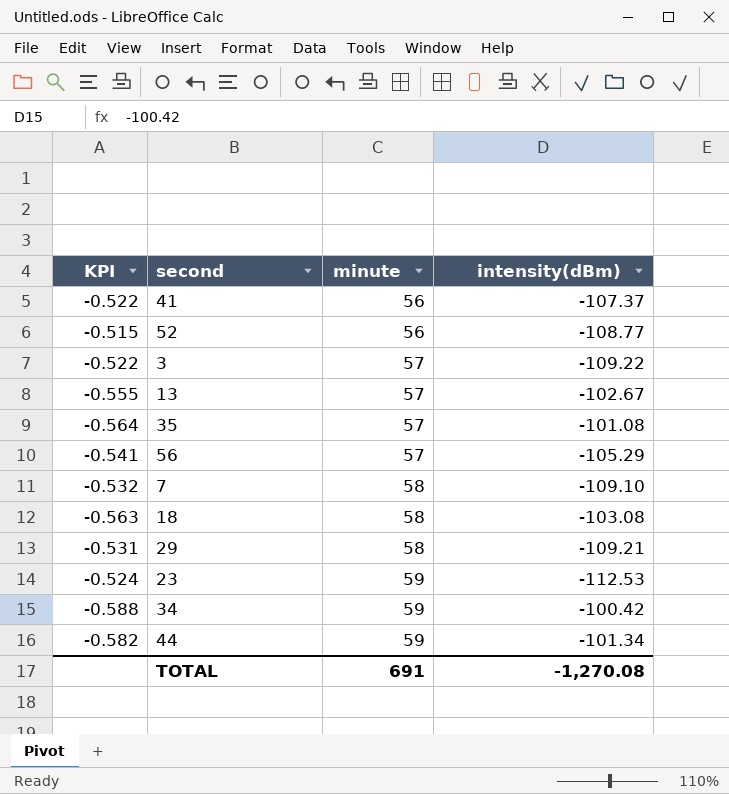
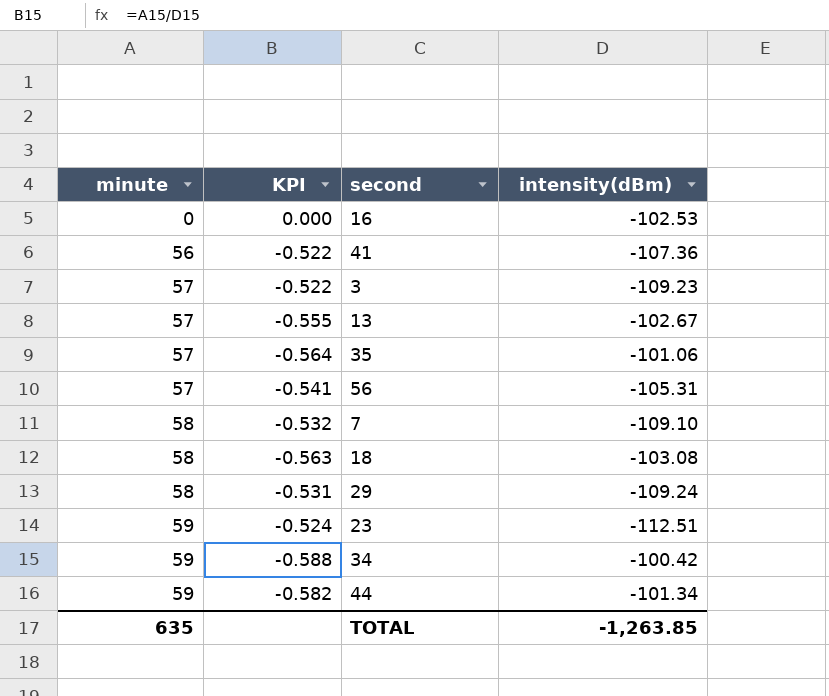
column minute | position: 3 -> 1
row 52: -0.515 | 56 | -108.77 -> none
row 16: none -> 0 | 0.000 | -102.53
41 | intensity(dBm): -107.37 -> -107.36
3 | intensity(dBm): -109.22 -> -109.23
35 | intensity(dBm): -101.08 -> -101.06
56 | intensity(dBm): -105.29 -> -105.31
29 | intensity(dBm): -109.21 -> -109.24
23 | intensity(dBm): -112.53 -> -112.51
TOTAL | minute: 691 -> 635
TOTAL | intensity(dBm): -1,270.08 -> -1,263.85

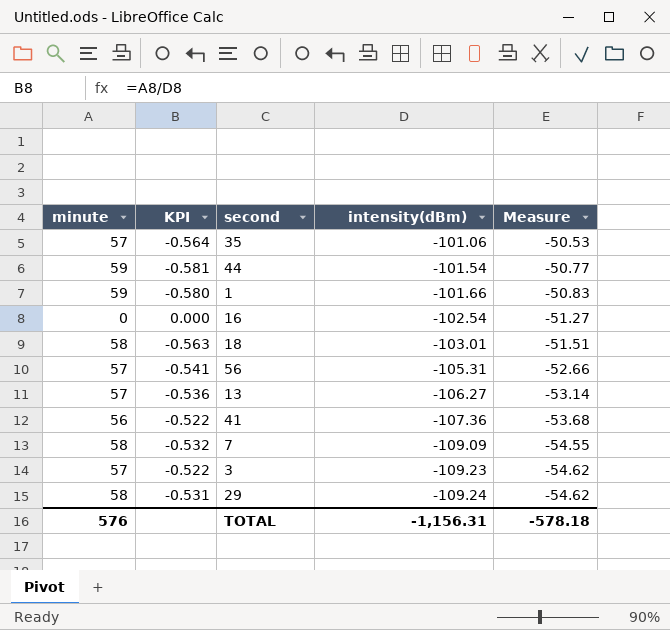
row order: minute ascending -> intensity(dBm) descending
column Measure | formula: none -> [intensity(dBm)] * 0.5
row 23: 59 | -0.524 | -112.51 -> none
row 34: 59 | -0.588 | -100.42 -> none
44 | KPI: -0.582 -> -0.581
44 | intensity(dBm): -101.34 -> -101.54
row 1: none -> 59 | -0.580 | -101.66 | -50.83
16 | intensity(dBm): -102.53 -> -102.54
18 | intensity(dBm): -103.08 -> -103.01
13 | KPI: -0.555 -> -0.536
13 | intensity(dBm): -102.67 -> -106.27
7 | intensity(dBm): -109.10 -> -109.09
TOTAL | minute: 635 -> 576
TOTAL | intensity(dBm): -1,263.85 -> -1,156.31

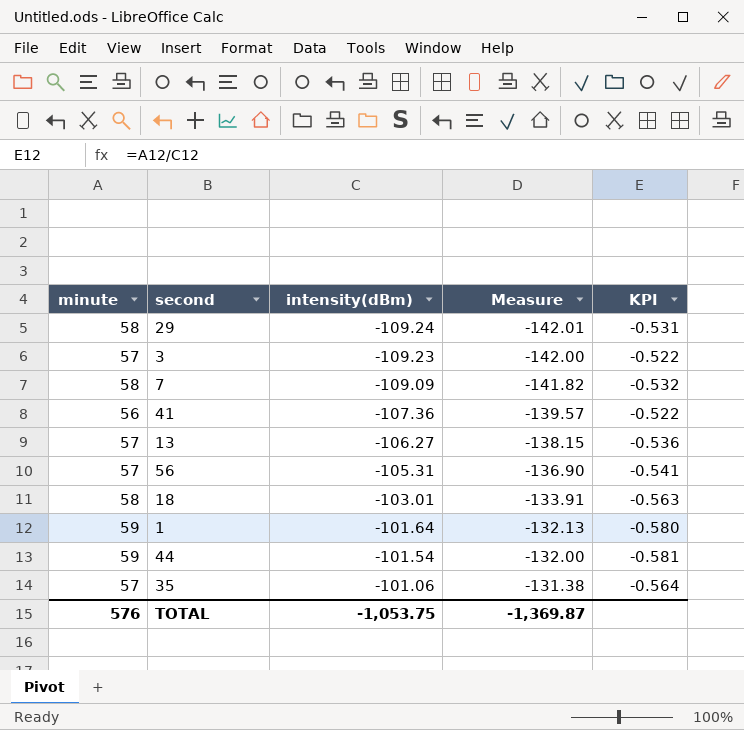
row order: intensity(dBm) descending -> intensity(dBm) ascending
column Measure | formula: [intensity(dBm)] * 0.5 -> [intensity(dBm)] * 1.3
column KPI | position: 2 -> 5
row 16: 0 | 0.000 | -102.54 | -51.27 -> none
1 | intensity(dBm): -101.66 -> -101.64
TOTAL | intensity(dBm): -1,156.31 -> -1,053.75
TOTAL | Measure: -578.18 -> -1,369.87

